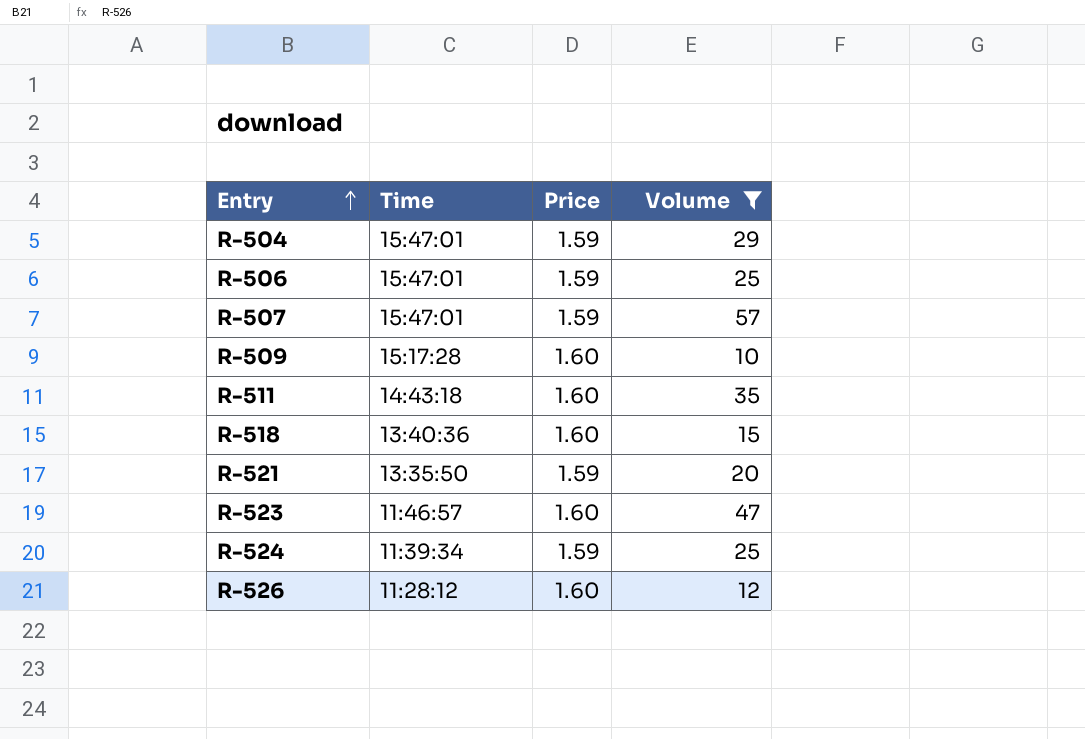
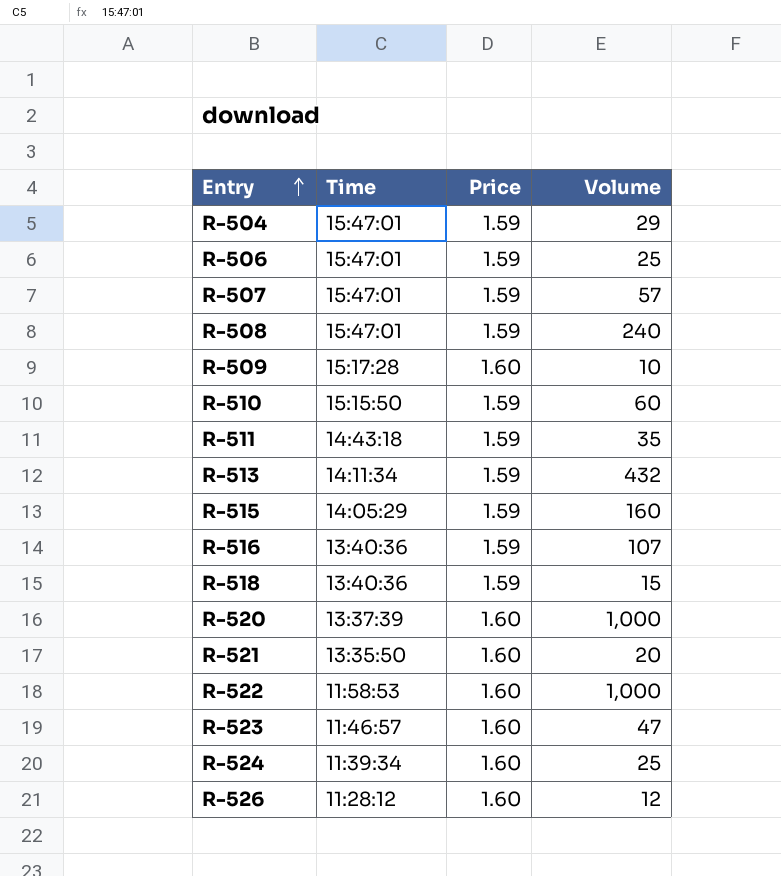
filter: Volume <= 57 -> none
R-511 | Price: 1.60 -> 1.59
R-518 | Price: 1.60 -> 1.59
R-521 | Price: 1.59 -> 1.60
R-524 | Price: 1.59 -> 1.60

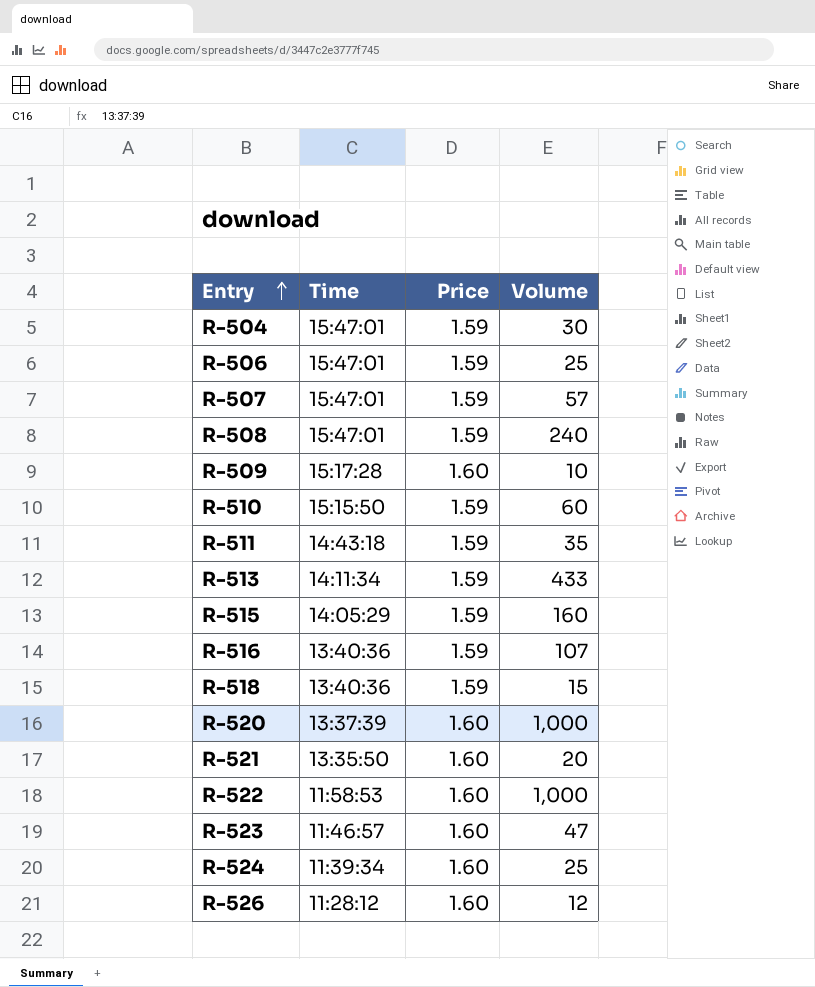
R-504 | Volume: 29 -> 30
R-513 | Volume: 432 -> 433

